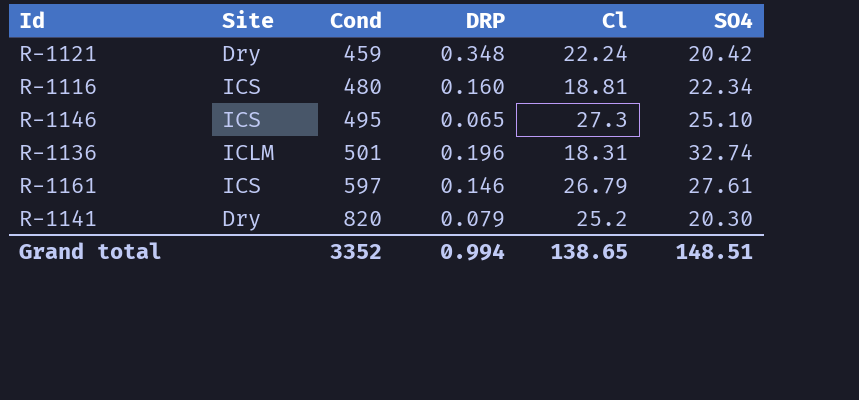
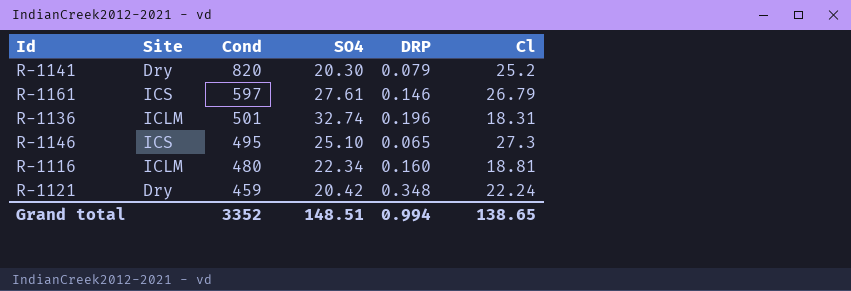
row order: Cond ascending -> Cond descending
column SO4 | position: 6 -> 4
R-1116 | Site: ICS -> ICLM

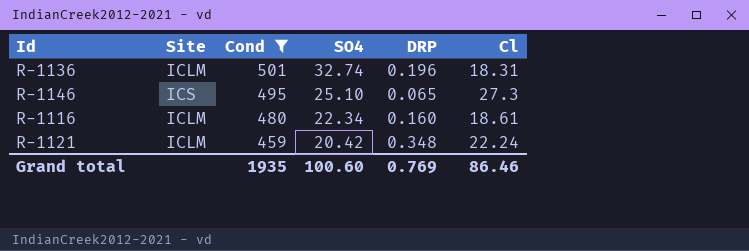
filter: none -> Cond <= 501
R-1116 | Cl: 18.81 -> 18.61
R-1121 | Site: Dry -> ICLM
Grand total | Cond: 3352 -> 1935
Grand total | SO4: 148.51 -> 100.60
Grand total | DRP: 0.994 -> 0.769
Grand total | Cl: 138.65 -> 86.46

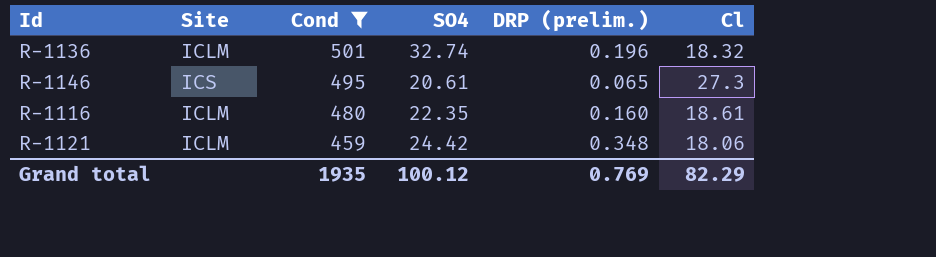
column name: DRP -> DRP (prelim.)
R-1136 | Cl: 18.31 -> 18.32
R-1146 | SO4: 25.10 -> 20.61
R-1116 | SO4: 22.34 -> 22.35
R-1121 | SO4: 20.42 -> 24.42
R-1121 | Cl: 22.24 -> 18.06
Grand total | SO4: 100.60 -> 100.12
Grand total | Cl: 86.46 -> 82.29

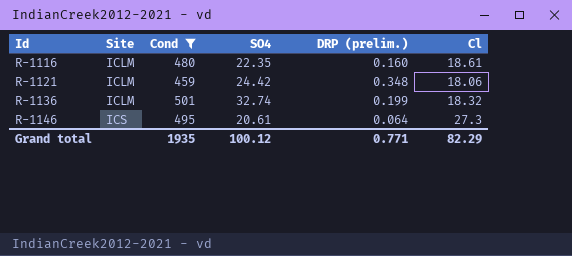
row order: Cond descending -> Id ascending
R-1136 | DRP (prelim.): 0.196 -> 0.199
R-1146 | DRP (prelim.): 0.065 -> 0.064
Grand total | DRP (prelim.): 0.769 -> 0.771

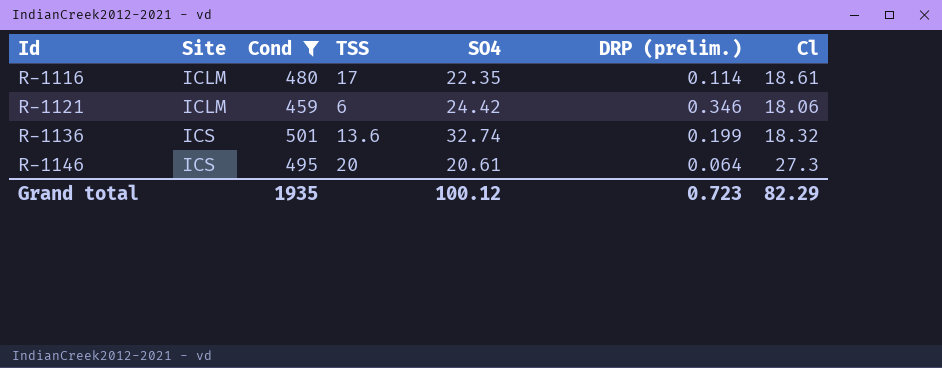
column TSS | position: none -> 4
R-1116 | DRP (prelim.): 0.160 -> 0.114
R-1121 | DRP (prelim.): 0.348 -> 0.346
R-1136 | Site: ICLM -> ICS
Grand total | DRP (prelim.): 0.771 -> 0.723

